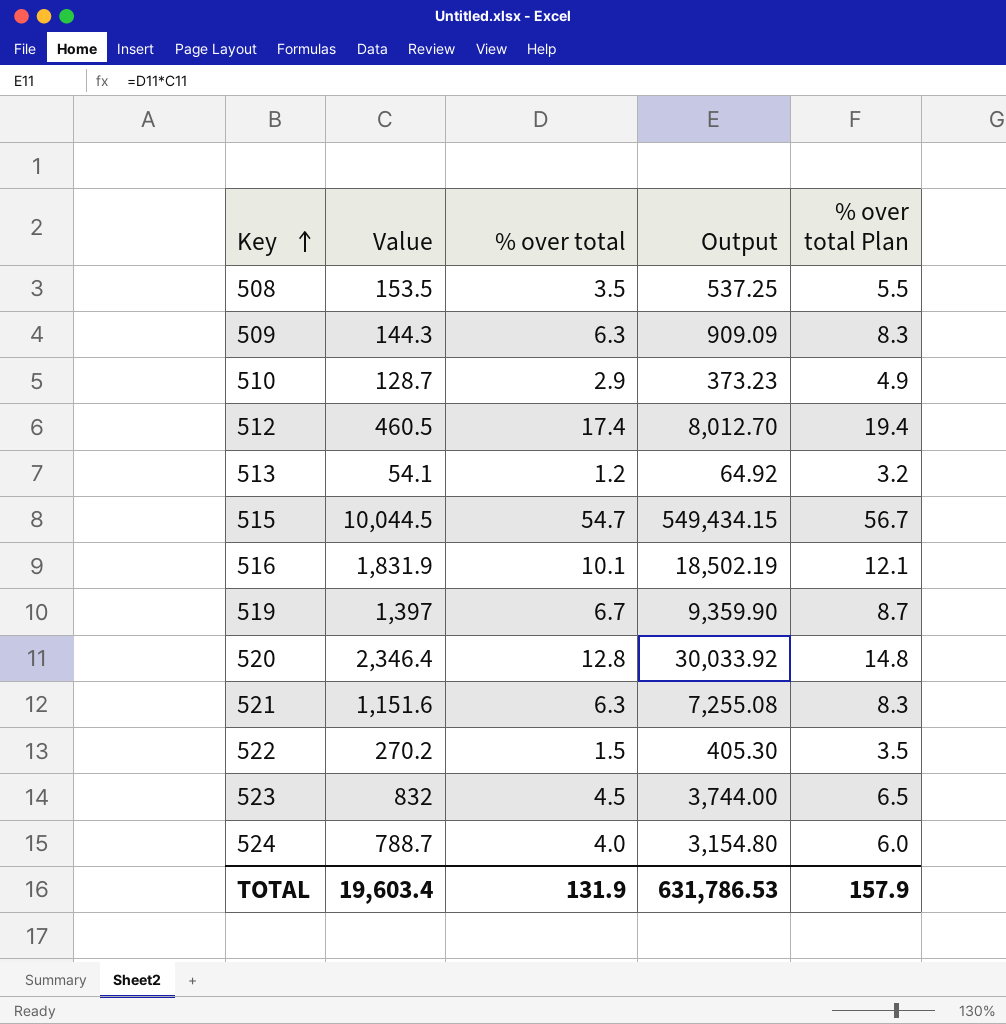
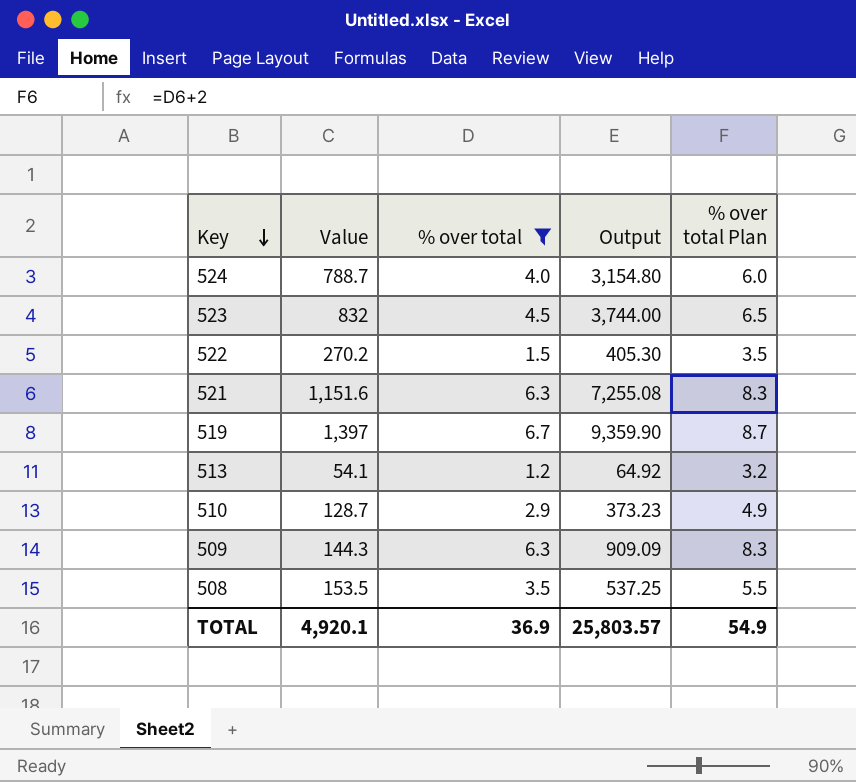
filter: none -> % over total <= 6.7
row order: Key ascending -> Key descending
TOTAL | Value: 19,603.4 -> 4,920.1
TOTAL | % over total: 131.9 -> 36.9
TOTAL | Output: 631,786.53 -> 25,803.57
TOTAL | % over total Plan: 157.9 -> 54.9

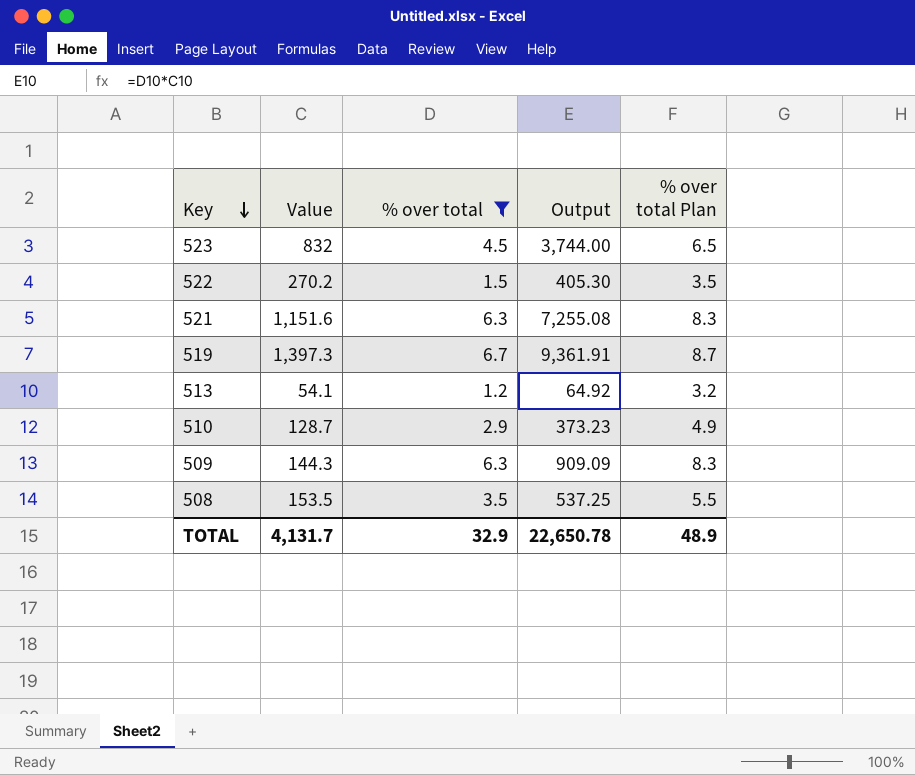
row 524: 788.7 | 4.0 | 3,154.80 | 6.0 -> none
519 | Value: 1,397 -> 1,397.3
519 | Output: 9,359.90 -> 9,361.91
TOTAL | Value: 4,920.1 -> 4,131.7
TOTAL | % over total: 36.9 -> 32.9
TOTAL | Output: 25,803.57 -> 22,650.78
TOTAL | % over total Plan: 54.9 -> 48.9

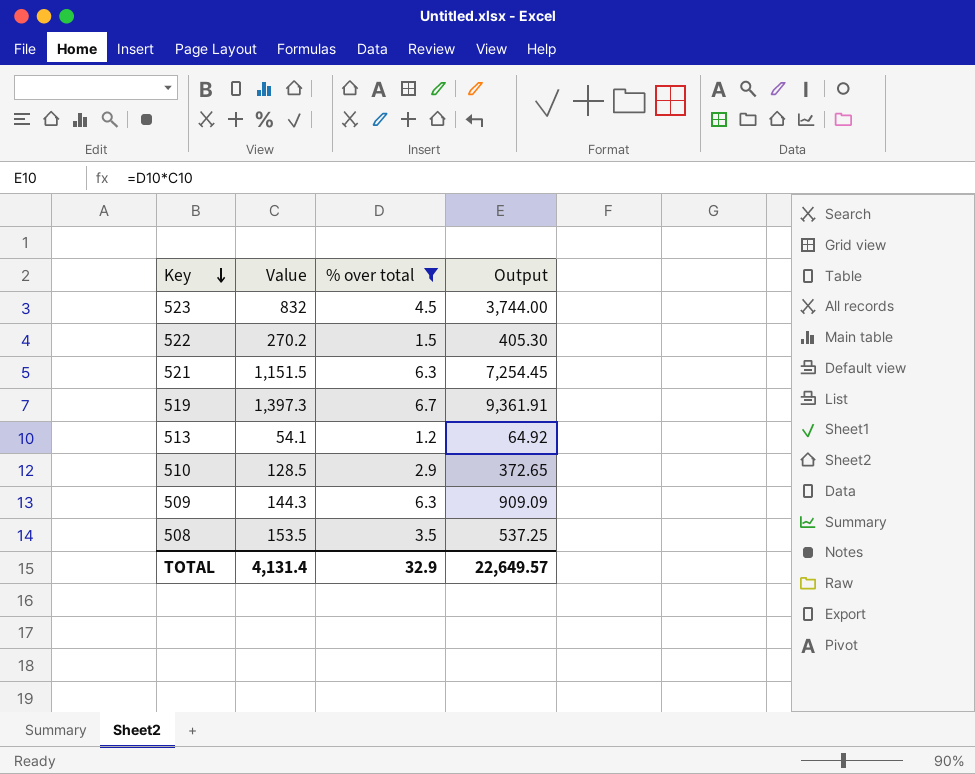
column % over total Plan | formula: [% over total] + 2 -> none
521 | Value: 1,151.6 -> 1,151.5
521 | Output: 7,255.08 -> 7,254.45
510 | Value: 128.7 -> 128.5
510 | Output: 373.23 -> 372.65
TOTAL | Value: 4,131.7 -> 4,131.4
TOTAL | Output: 22,650.78 -> 22,649.57

